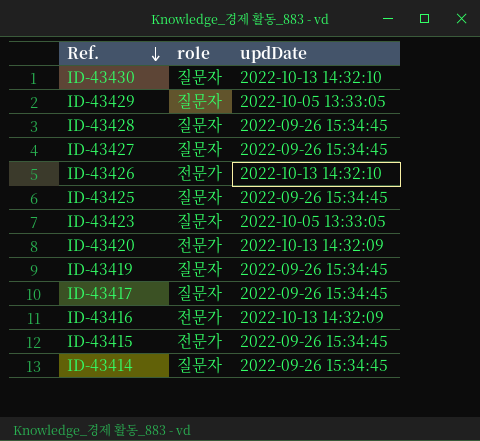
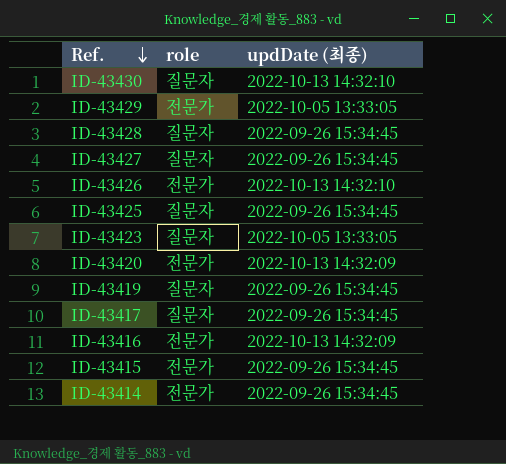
column name: updDate -> updDate (최종)
ID-43429 | role: 질문자 -> 전문가
ID-43414 | role: 질문자 -> 전문가

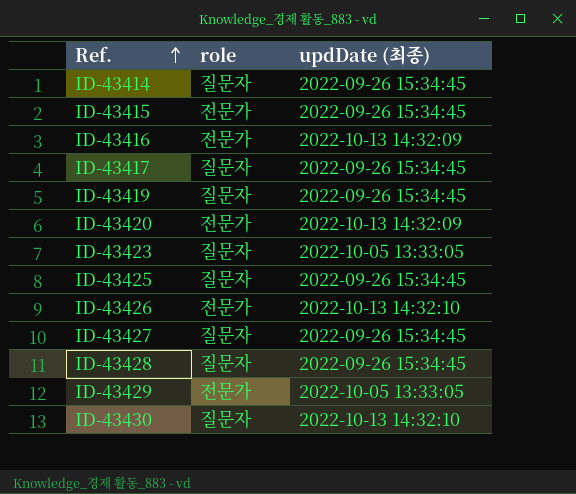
row order: Ref. descending -> Ref. ascending
ID-43414 | role: 전문가 -> 질문자

